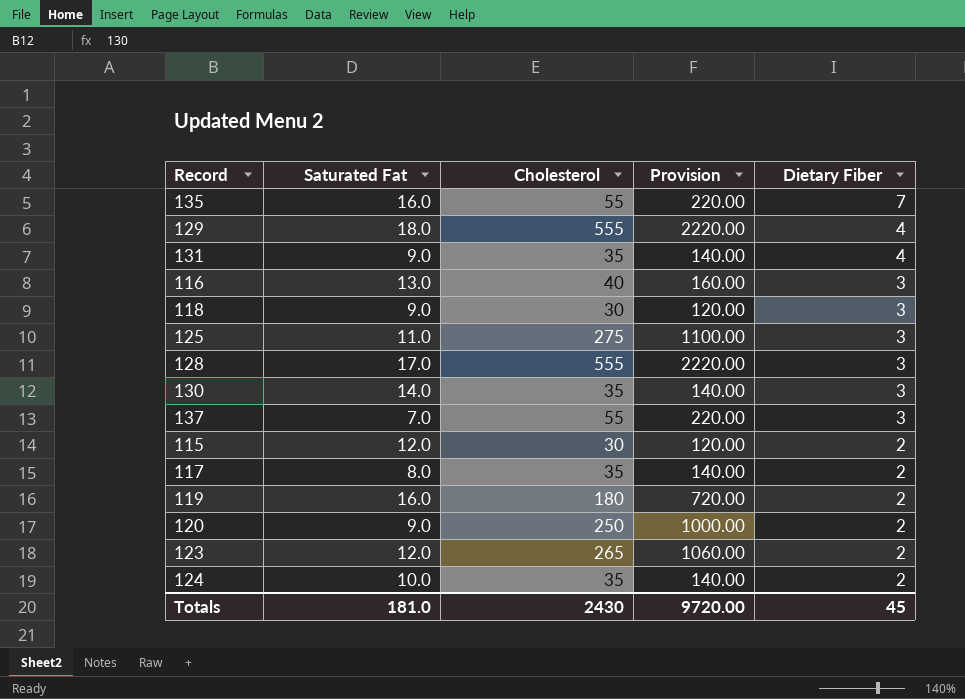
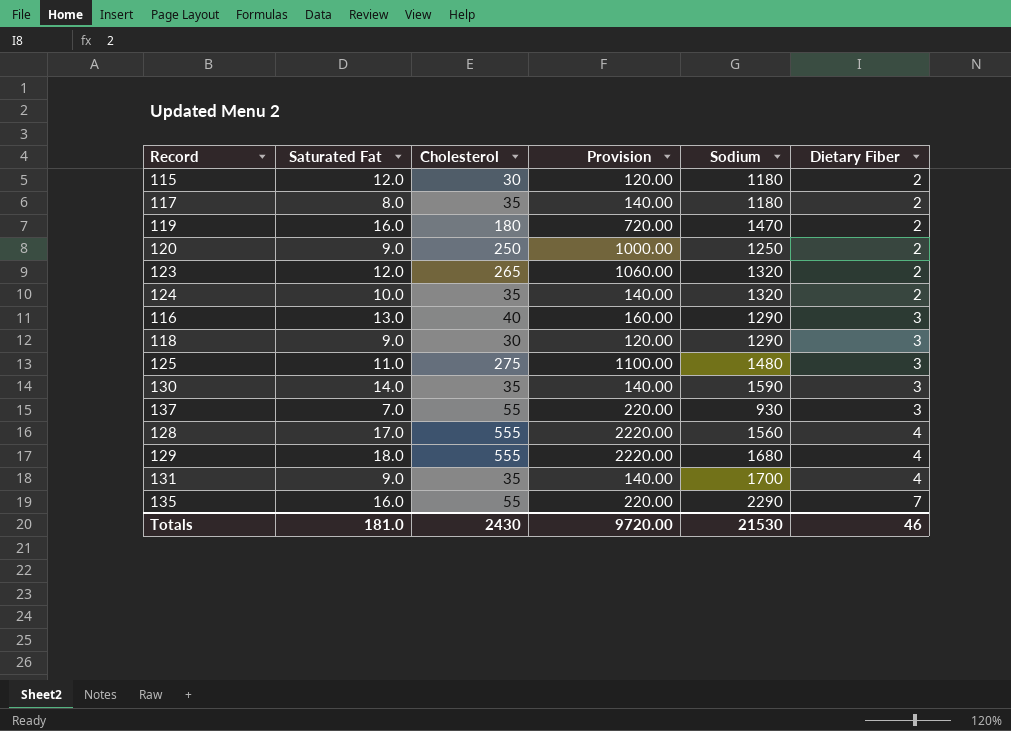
row order: Dietary Fiber descending -> Dietary Fiber ascending
column Sodium | position: none -> 5
128 | Dietary Fiber: 3 -> 4
Totals | Dietary Fiber: 45 -> 46

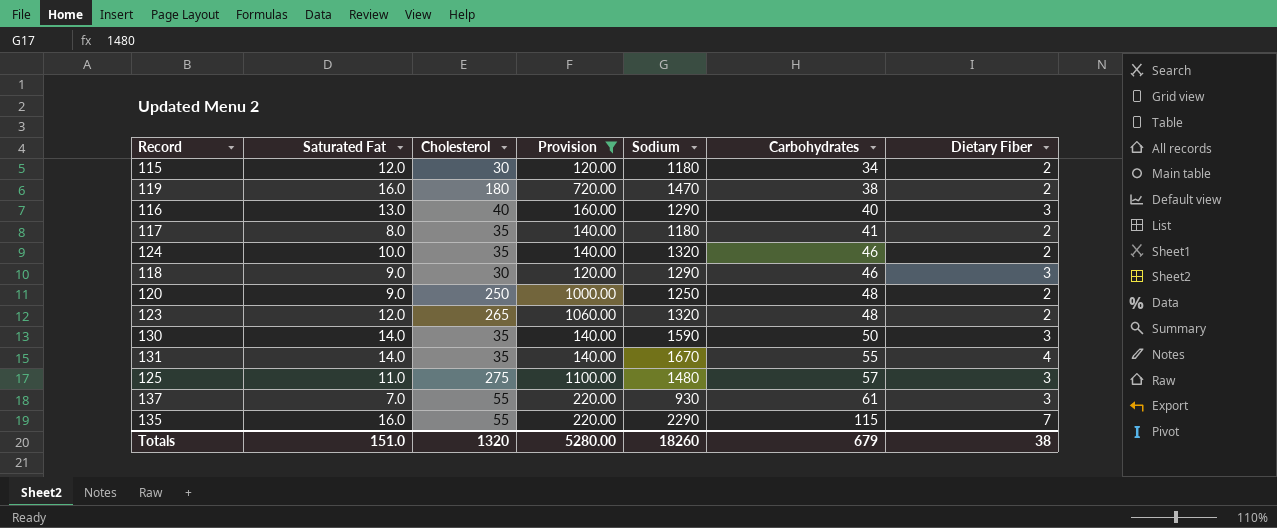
filter: none -> Provision != 2220.00
row order: Dietary Fiber ascending -> Carbohydrates ascending
column Carbohydrates | position: none -> 6
131 | Saturated Fat: 9.0 -> 14.0
131 | Sodium: 1700 -> 1670
Totals | Saturated Fat: 181.0 -> 151.0
Totals | Cholesterol: 2430 -> 1320
Totals | Provision: 9720.00 -> 5280.00
Totals | Sodium: 21530 -> 18260
Totals | Dietary Fiber: 46 -> 38

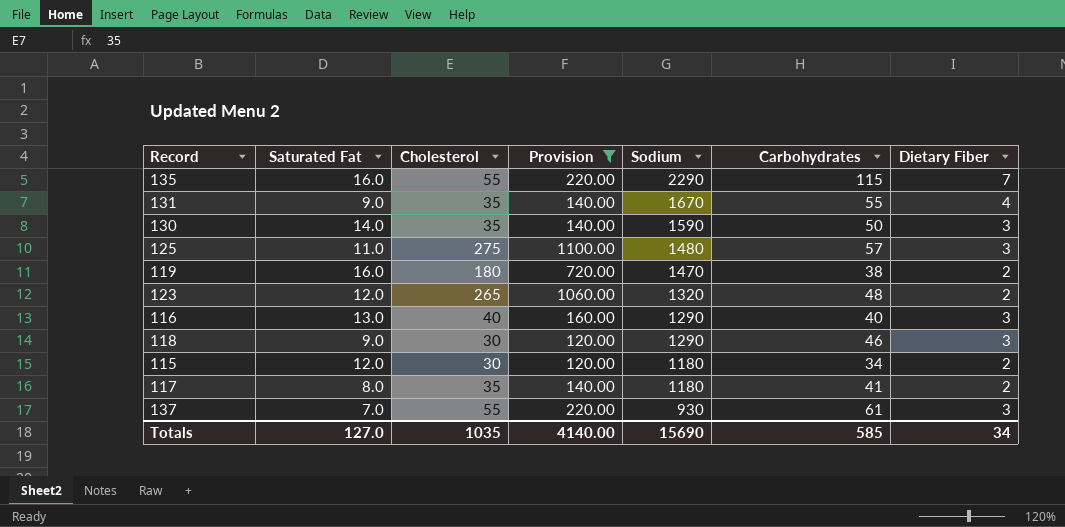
row order: Carbohydrates ascending -> Sodium descending
row 124: 10.0 | 35 | 140.00 | 1320 | 46 | 2 -> none
row 120: 9.0 | 250 | 1000.00 | 1250 | 48 | 2 -> none
131 | Saturated Fat: 14.0 -> 9.0
Totals | Saturated Fat: 151.0 -> 127.0
Totals | Cholesterol: 1320 -> 1035
Totals | Provision: 5280.00 -> 4140.00
Totals | Sodium: 18260 -> 15690
Totals | Carbohydrates: 679 -> 585
Totals | Dietary Fiber: 38 -> 34

